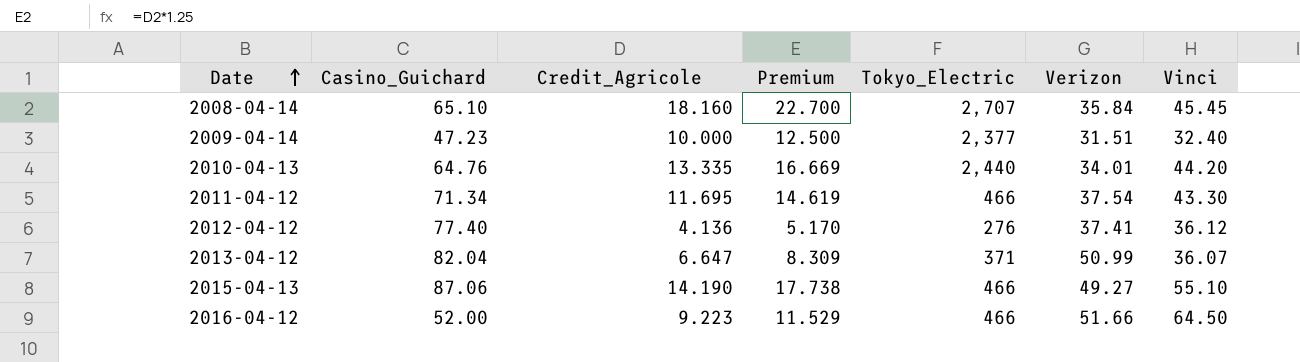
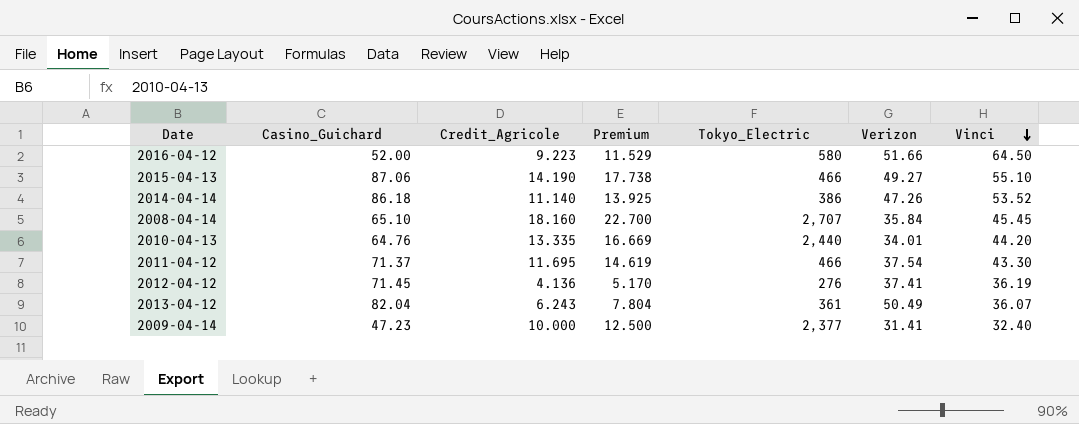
row order: Date ascending -> Vinci descending
2016-04-12 | Tokyo_Electric: 466 -> 580
row 2014-04-14: none -> 86.18 | 11.140 | 13.925 | 386 | 47.26 | 53.52
2011-04-12 | Casino_Guichard: 71.34 -> 71.37
2012-04-12 | Casino_Guichard: 77.40 -> 71.45
2012-04-12 | Vinci: 36.12 -> 36.19
2013-04-12 | Credit_Agricole: 6.647 -> 6.243
2013-04-12 | Premium: 8.309 -> 7.804
2013-04-12 | Tokyo_Electric: 371 -> 361
2013-04-12 | Verizon: 50.99 -> 50.49
2009-04-14 | Verizon: 31.51 -> 31.41

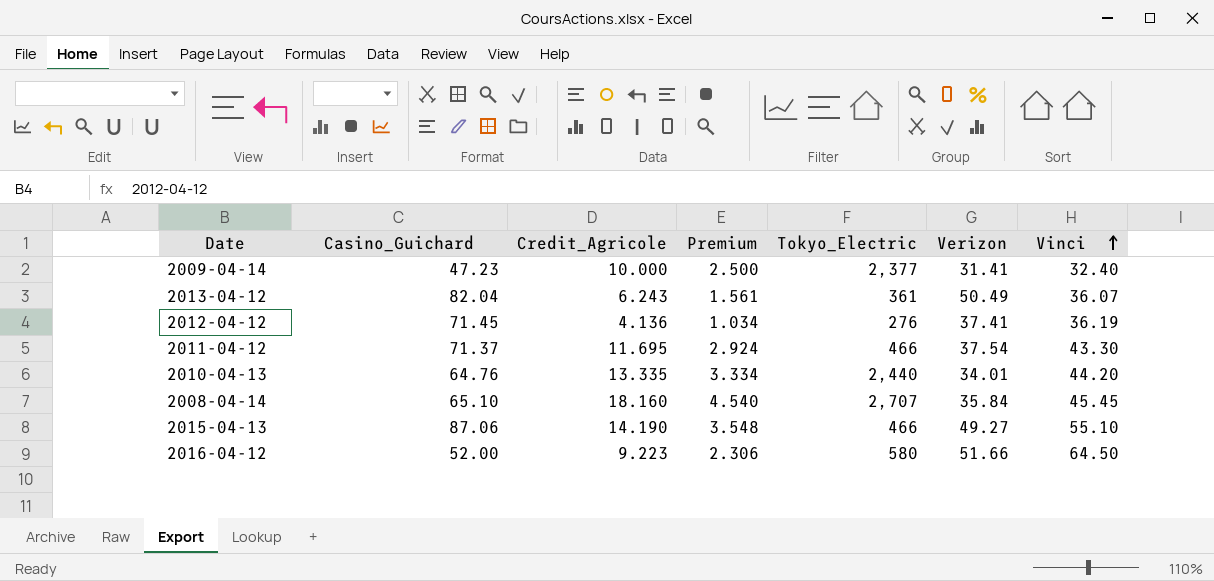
row order: Vinci descending -> Vinci ascending
column Premium | formula: [Credit_Agricole] * 1.25 -> [Credit_Agricole] * 0.25
row 2014-04-14: 86.18 | 11.140 | 13.925 | 386 | 47.26 | 53.52 -> none

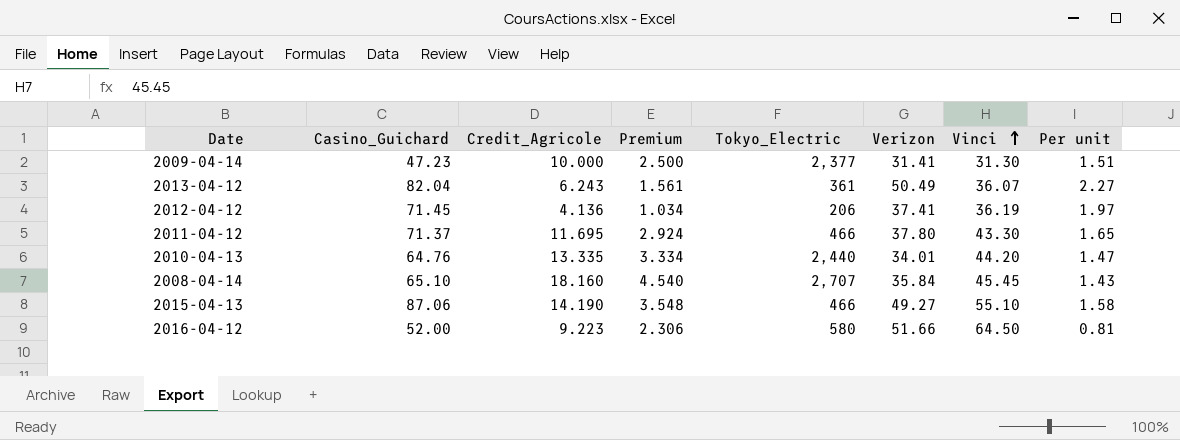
column Per unit | formula: none -> [Casino_Guichard] / [Vinci]
2009-04-14 | Vinci: 32.40 -> 31.30
2012-04-12 | Tokyo_Electric: 276 -> 206
2011-04-12 | Verizon: 37.54 -> 37.80

